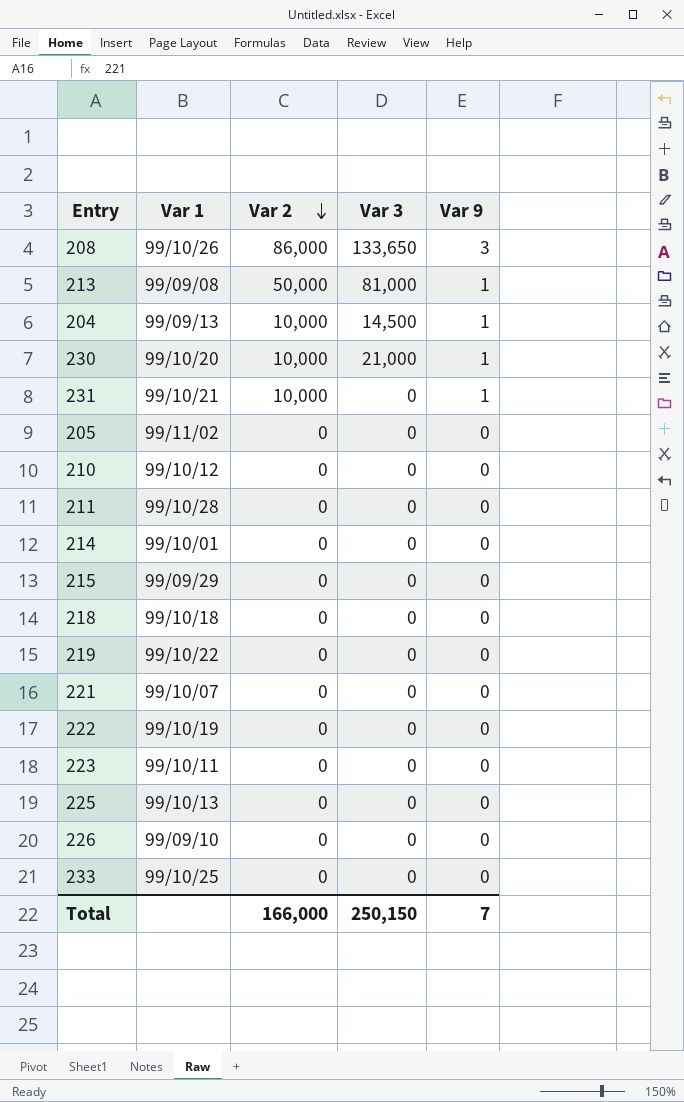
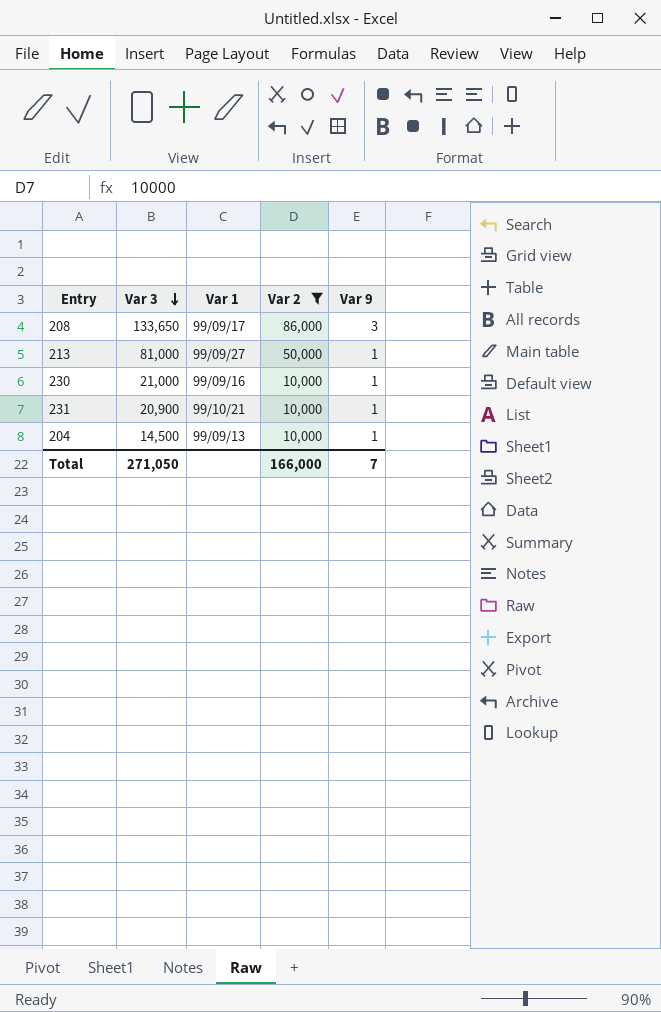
filter: none -> Var 2 != 0
row order: Var 2 descending -> Var 3 descending
column Var 3 | position: 4 -> 2
208 | Var 1: 99/10/26 -> 99/09/17
213 | Var 1: 99/09/08 -> 99/09/27
230 | Var 1: 99/10/20 -> 99/09/16
231 | Var 3: 0 -> 20,900
Total | Var 3: 250,150 -> 271,050

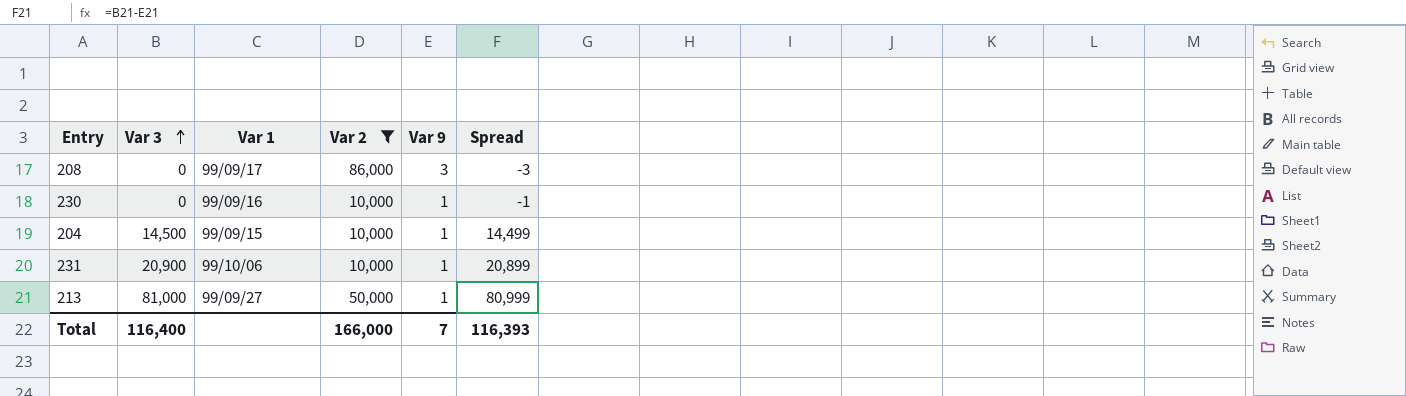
row order: Var 3 descending -> Var 3 ascending
column Spread | formula: none -> [Var 3] - [Var 9]
208 | Var 3: 133,650 -> 0
230 | Var 3: 21,000 -> 0
204 | Var 1: 99/09/13 -> 99/09/15
231 | Var 1: 99/10/21 -> 99/10/06
Total | Var 3: 271,050 -> 116,400

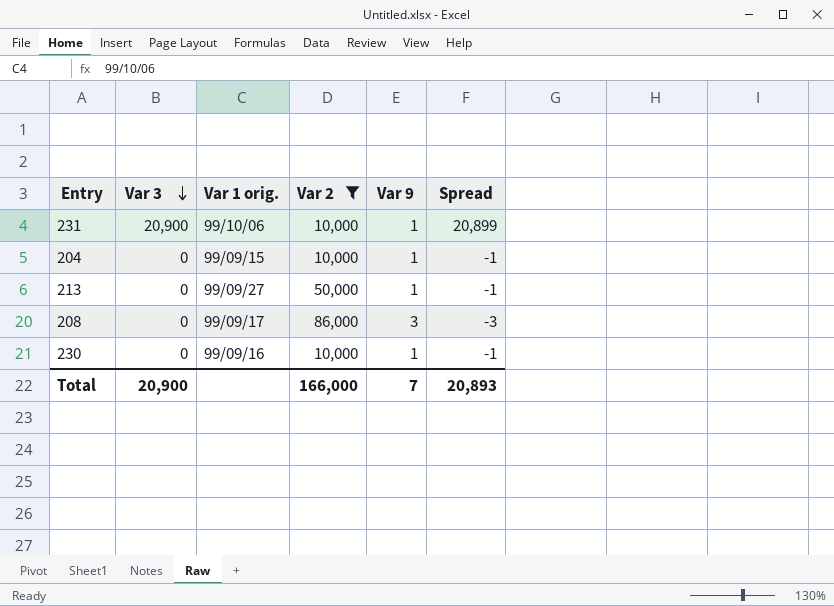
row order: Var 3 ascending -> Var 3 descending
column name: Var 1 -> Var 1 orig.
204 | Var 3: 14,500 -> 0
204 | Spread: 14,499 -> -1
213 | Var 3: 81,000 -> 0
213 | Spread: 80,999 -> -1
Total | Var 3: 116,400 -> 20,900
Total | Spread: 116,393 -> 20,893

